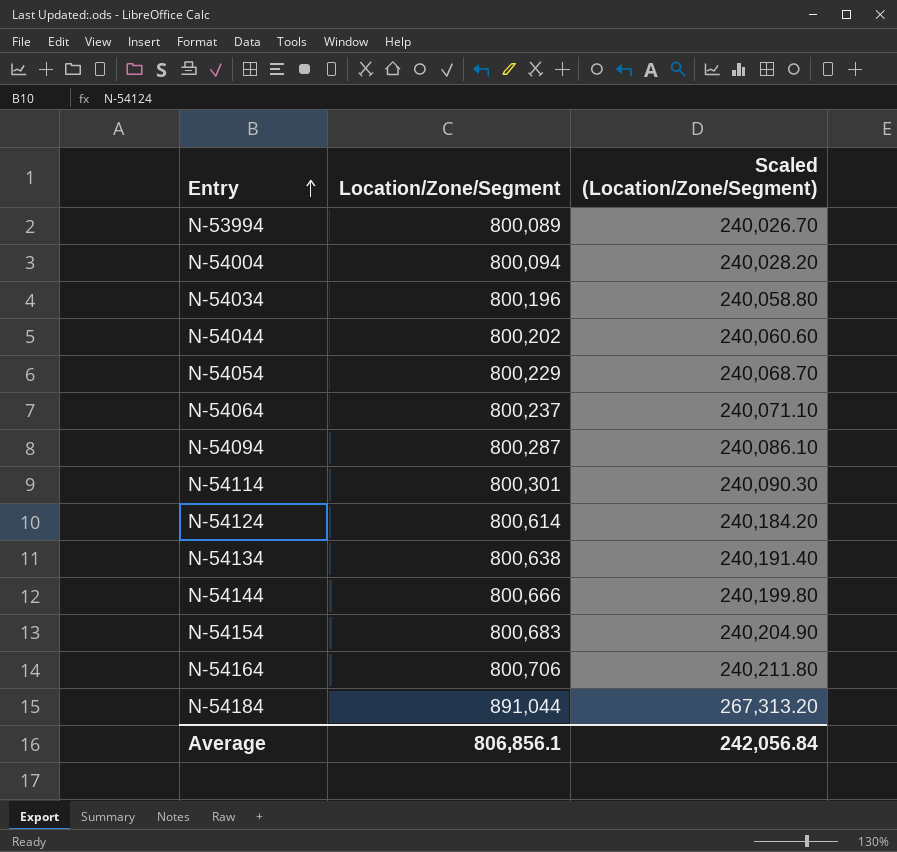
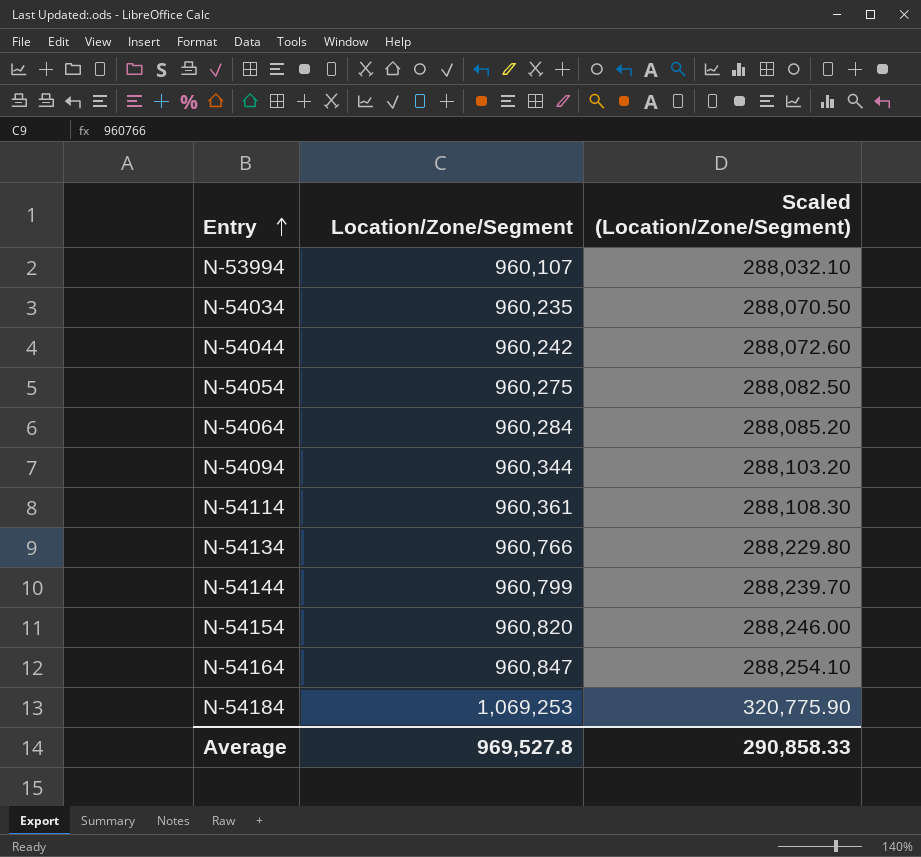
row N-54004: 800,094 | 240,028.20 -> none
row N-54124: 800,614 | 240,184.20 -> none
N-53994 | Location/Zone/Segment: 800,089 -> 960,107
N-53994 | Scaled (Location/Zone/Segment): 240,026.70 -> 288,032.10
N-54034 | Location/Zone/Segment: 800,196 -> 960,235
N-54034 | Scaled (Location/Zone/Segment): 240,058.80 -> 288,070.50
N-54044 | Location/Zone/Segment: 800,202 -> 960,242
N-54044 | Scaled (Location/Zone/Segment): 240,060.60 -> 288,072.60
N-54054 | Location/Zone/Segment: 800,229 -> 960,275
N-54054 | Scaled (Location/Zone/Segment): 240,068.70 -> 288,082.50
N-54064 | Location/Zone/Segment: 800,237 -> 960,284
N-54064 | Scaled (Location/Zone/Segment): 240,071.10 -> 288,085.20
N-54094 | Location/Zone/Segment: 800,287 -> 960,344
N-54094 | Scaled (Location/Zone/Segment): 240,086.10 -> 288,103.20
N-54114 | Location/Zone/Segment: 800,301 -> 960,361
N-54114 | Scaled (Location/Zone/Segment): 240,090.30 -> 288,108.30
N-54134 | Location/Zone/Segment: 800,638 -> 960,766
N-54134 | Scaled (Location/Zone/Segment): 240,191.40 -> 288,229.80
N-54144 | Location/Zone/Segment: 800,666 -> 960,799
N-54144 | Scaled (Location/Zone/Segment): 240,199.80 -> 288,239.70
N-54154 | Location/Zone/Segment: 800,683 -> 960,820
N-54154 | Scaled (Location/Zone/Segment): 240,204.90 -> 288,246.00
N-54164 | Location/Zone/Segment: 800,706 -> 960,847
N-54164 | Scaled (Location/Zone/Segment): 240,211.80 -> 288,254.10
N-54184 | Location/Zone/Segment: 891,044 -> 1,069,253
N-54184 | Scaled (Location/Zone/Segment): 267,313.20 -> 320,775.90
Average | Location/Zone/Segment: 806,856.1 -> 969,527.8
Average | Scaled (Location/Zone/Segment): 242,056.84 -> 290,858.33

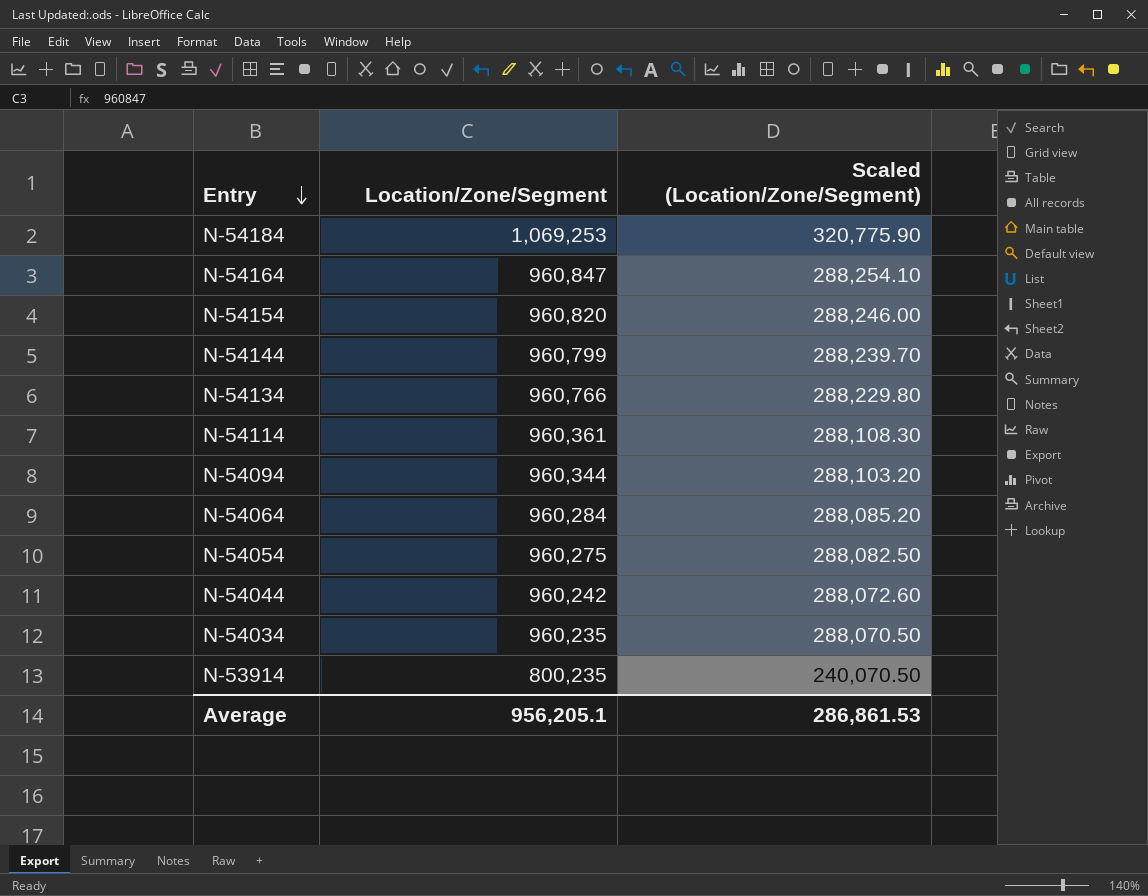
row order: Entry ascending -> Entry descending
row N-53994: 960,107 | 288,032.10 -> none
row N-53914: none -> 800,235 | 240,070.50
Average | Location/Zone/Segment: 969,527.8 -> 956,205.1
Average | Scaled (Location/Zone/Segment): 290,858.33 -> 286,861.53

